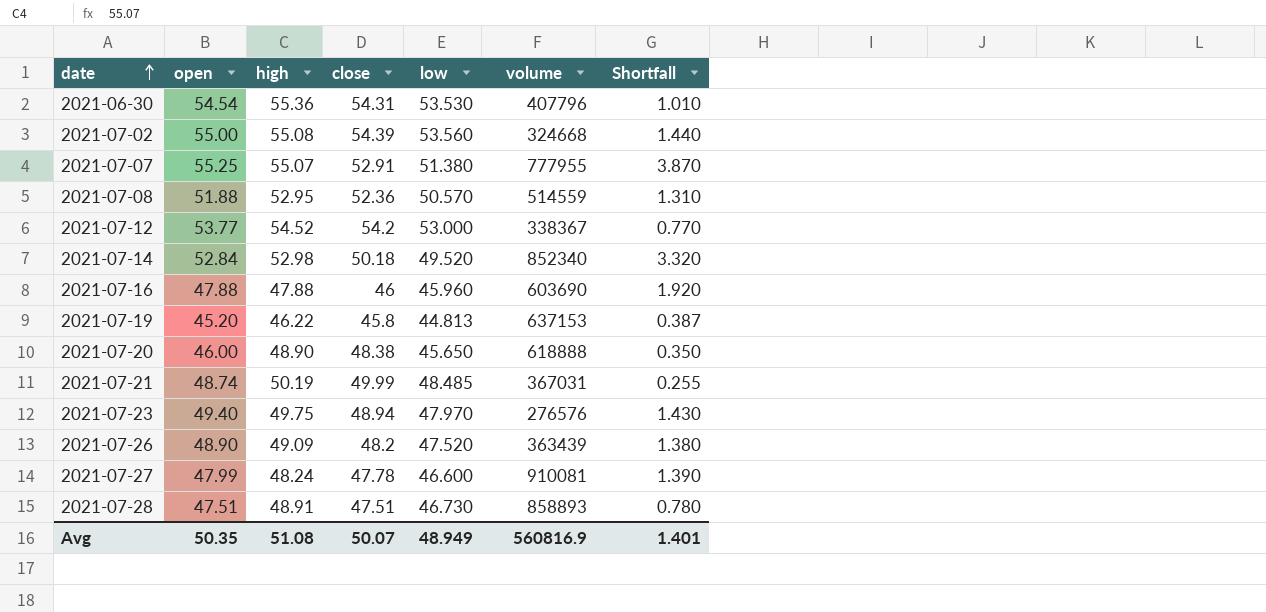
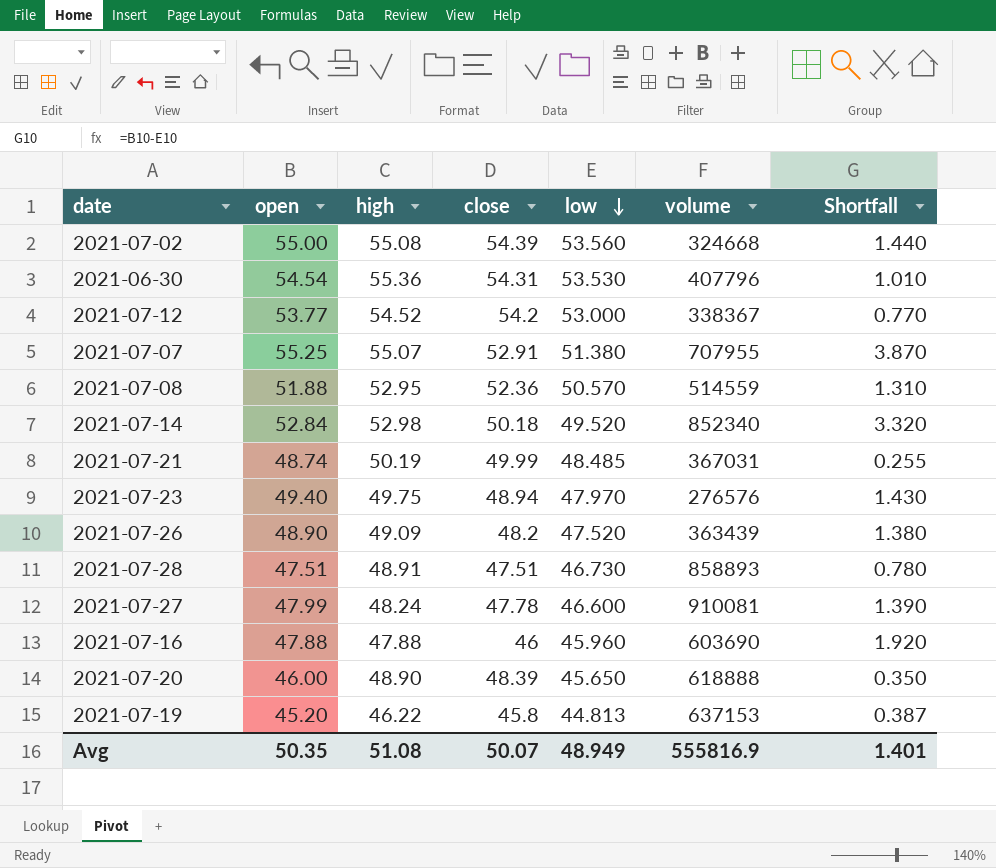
row order: date ascending -> low descending
2021-07-07 | volume: 777955 -> 707955
2021-07-20 | close: 48.38 -> 48.39
Avg | volume: 560816.9 -> 555816.9

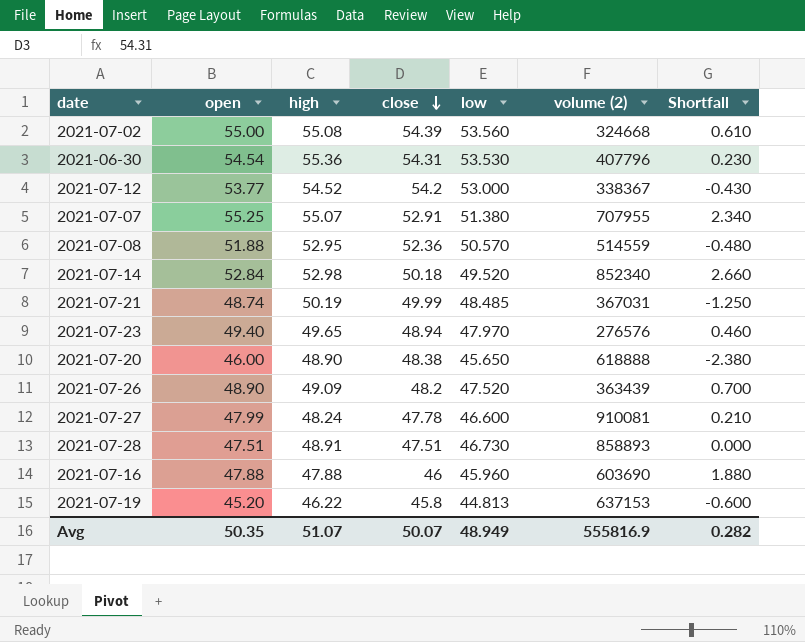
row order: low descending -> close descending
column name: volume -> volume (2)
column Shortfall | formula: [open] - [low] -> [open] - [close]
2021-07-23 | high: 49.75 -> 49.65
2021-07-20 | close: 48.39 -> 48.38
Avg | high: 51.08 -> 51.07
Avg | Shortfall: 1.401 -> 0.282

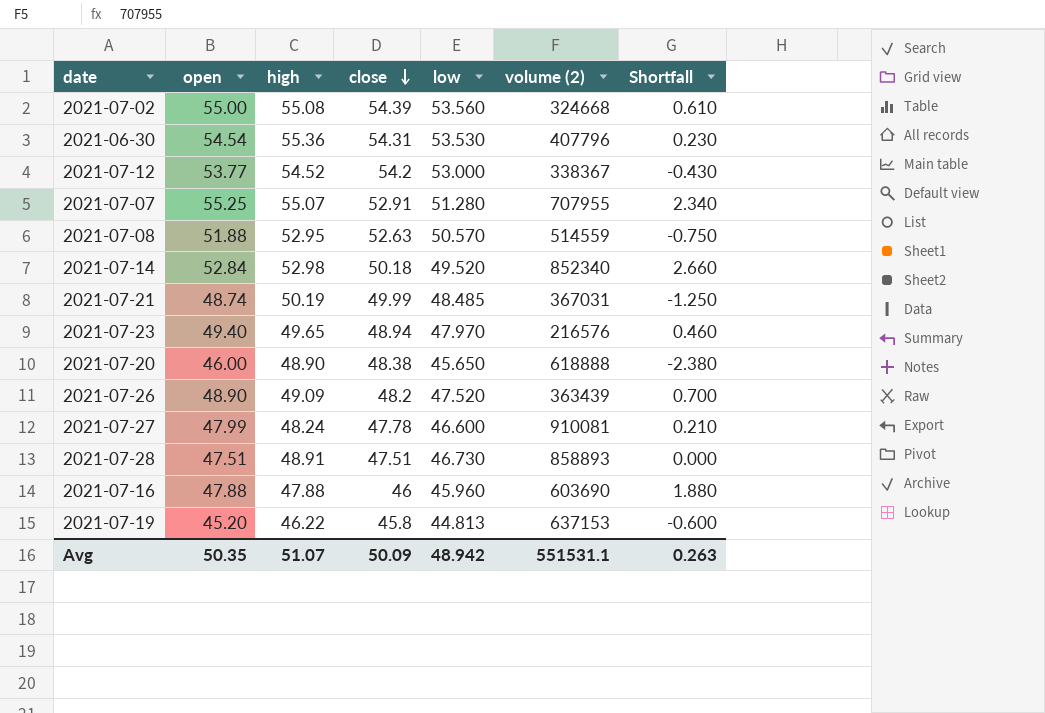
2021-07-07 | low: 51.380 -> 51.280
2021-07-08 | close: 52.36 -> 52.63
2021-07-08 | Shortfall: -0.480 -> -0.750
2021-07-23 | volume (2): 276576 -> 216576
Avg | close: 50.07 -> 50.09
Avg | low: 48.949 -> 48.942
Avg | volume (2): 555816.9 -> 551531.1
Avg | Shortfall: 0.282 -> 0.263

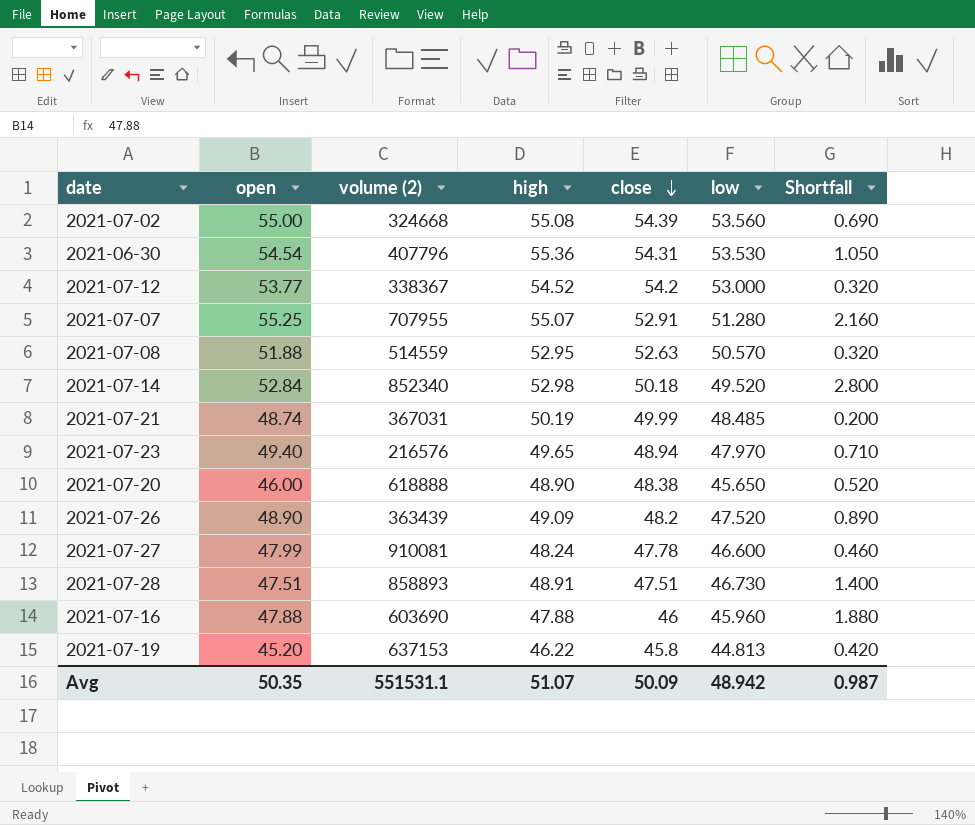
column volume (2) | position: 6 -> 3
column Shortfall | formula: [open] - [close] -> [high] - [close]
Avg | Shortfall: 0.263 -> 0.987

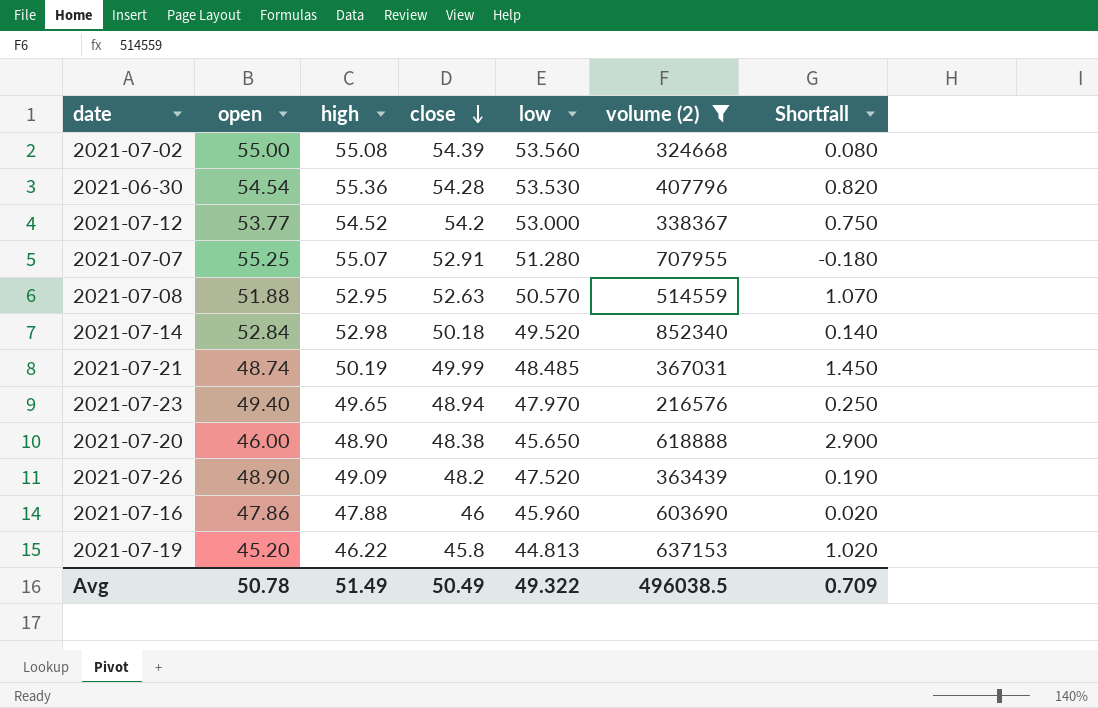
filter: none -> volume (2) <= 852340
column volume (2) | position: 3 -> 6
column Shortfall | formula: [high] - [close] -> [high] - [open]
2021-06-30 | close: 54.31 -> 54.28
2021-07-16 | open: 47.88 -> 47.86
Avg | open: 50.35 -> 50.78
Avg | high: 51.07 -> 51.49
Avg | close: 50.09 -> 50.49
Avg | low: 48.942 -> 49.322
Avg | volume (2): 551531.1 -> 496038.5
Avg | Shortfall: 0.987 -> 0.709

